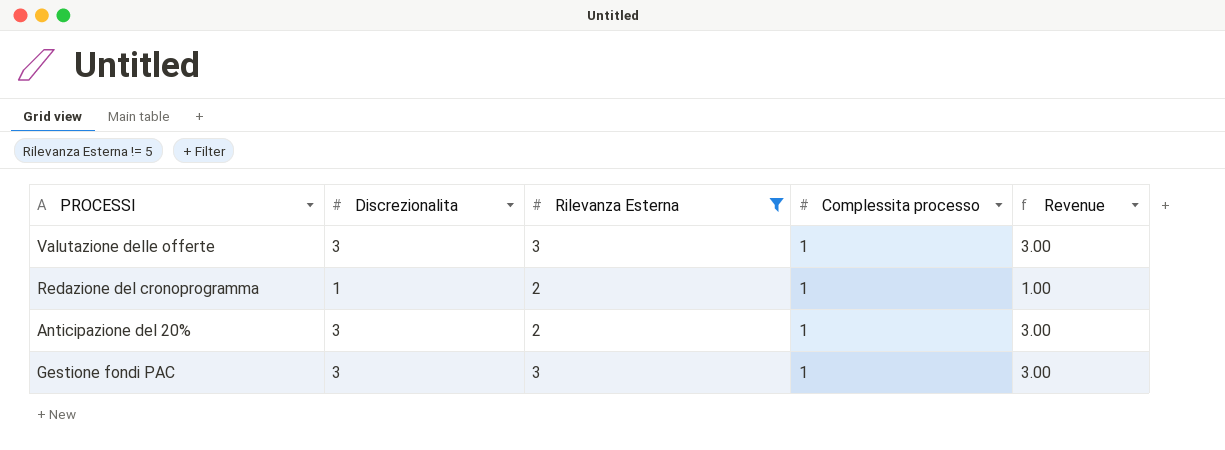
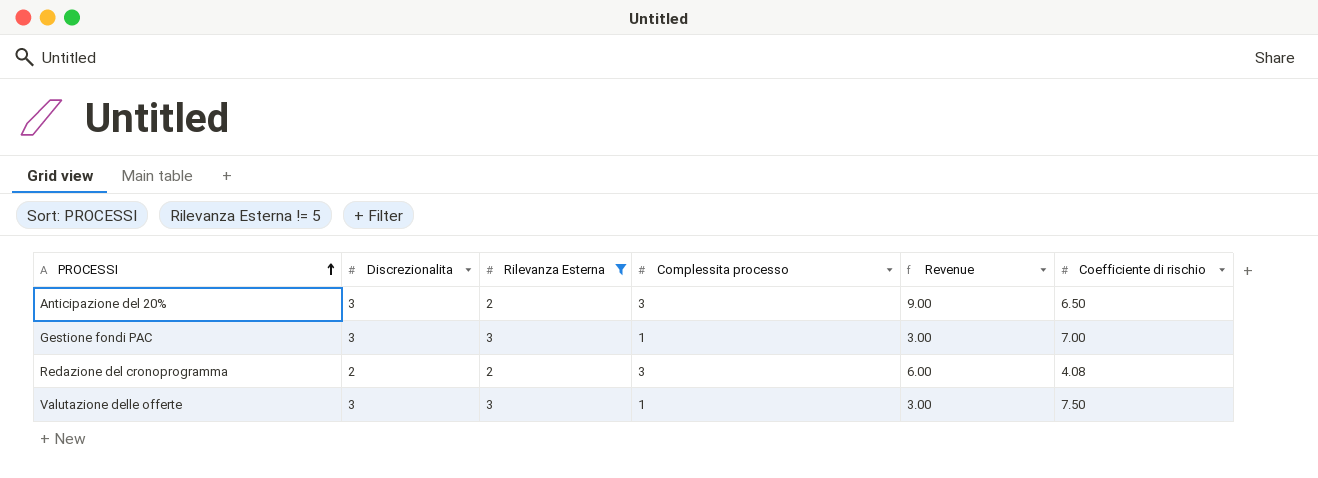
row order: none -> PROCESSI ascending
column Coefficiente di rischio | position: none -> 6
Anticipazione del 20% | Complessita processo: 1 -> 3
Anticipazione del 20% | Revenue: 3.00 -> 9.00
Redazione del cronoprogramma | Discrezionalita: 1 -> 2
Redazione del cronoprogramma | Complessita processo: 1 -> 3
Redazione del cronoprogramma | Revenue: 1.00 -> 6.00

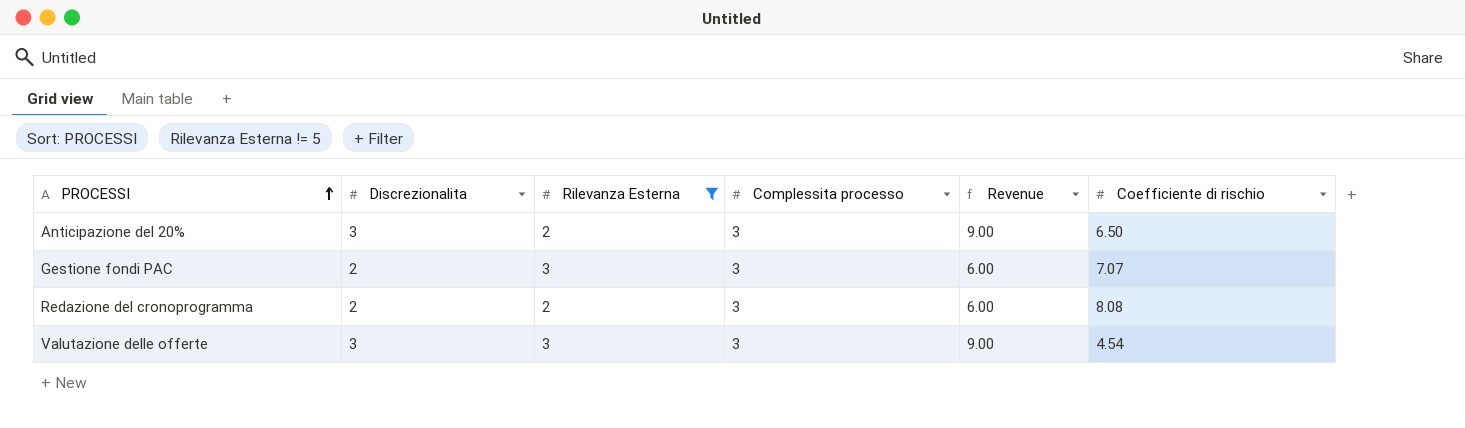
Gestione fondi PAC | Discrezionalita: 3 -> 2
Gestione fondi PAC | Complessita processo: 1 -> 3
Gestione fondi PAC | Revenue: 3.00 -> 6.00
Gestione fondi PAC | Coefficiente di rischio: 7.00 -> 7.07
Redazione del cronoprogramma | Coefficiente di rischio: 4.08 -> 8.08
Valutazione delle offerte | Complessita processo: 1 -> 3
Valutazione delle offerte | Revenue: 3.00 -> 9.00
Valutazione delle offerte | Coefficiente di rischio: 7.50 -> 4.54

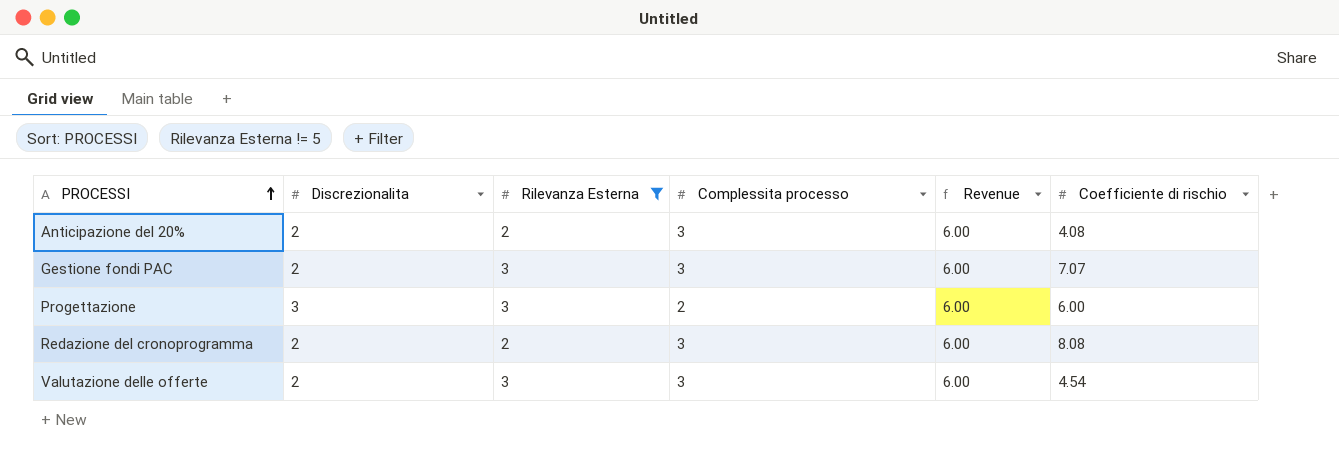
Anticipazione del 20% | Discrezionalita: 3 -> 2
Anticipazione del 20% | Revenue: 9.00 -> 6.00
Anticipazione del 20% | Coefficiente di rischio: 6.50 -> 4.08
row Progettazione: none -> 3 | 3 | 2 | 6.00 | 6.00
Valutazione delle offerte | Discrezionalita: 3 -> 2
Valutazione delle offerte | Revenue: 9.00 -> 6.00

